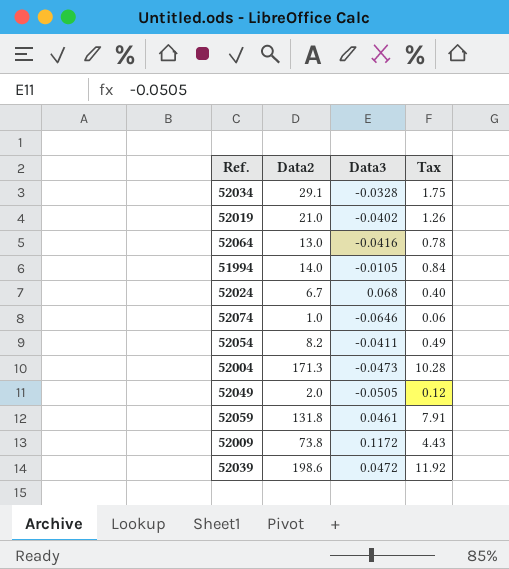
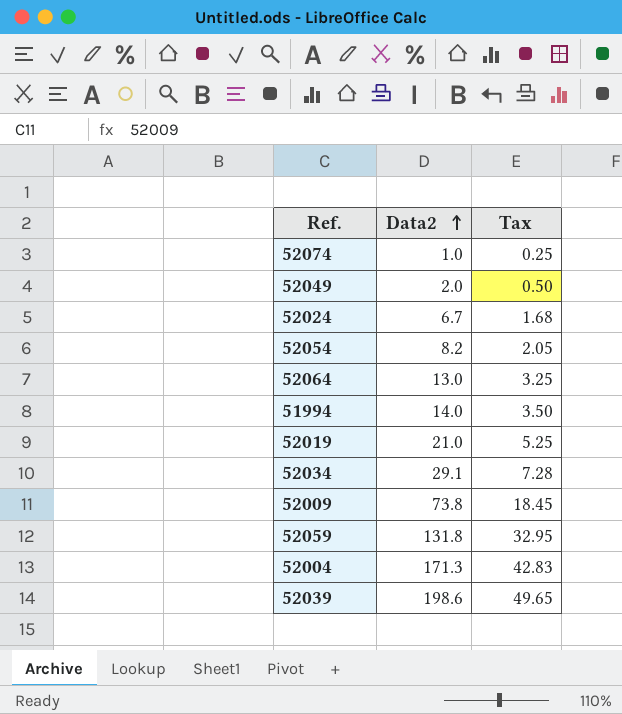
row order: none -> Data2 ascending
column Data3 | position: 3 -> none
column Tax | formula: [Data2] * 0.06 -> [Data2] * 0.25

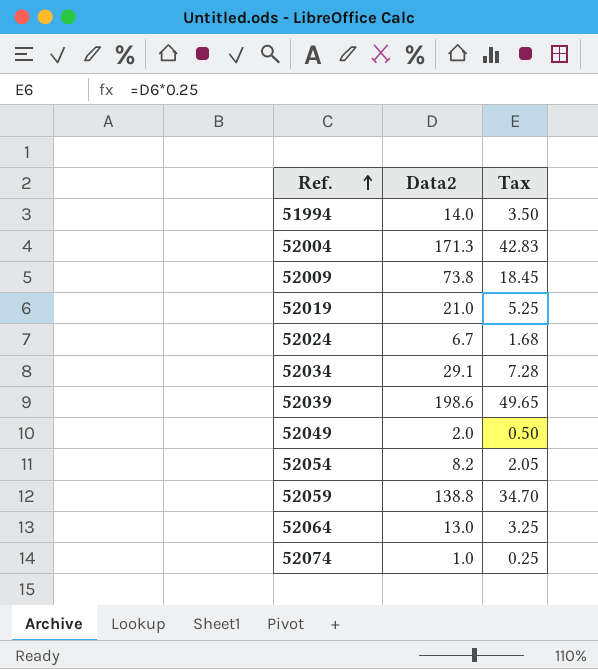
row order: Data2 ascending -> Ref. ascending
52059 | Data2: 131.8 -> 138.8
52059 | Tax: 32.95 -> 34.70

